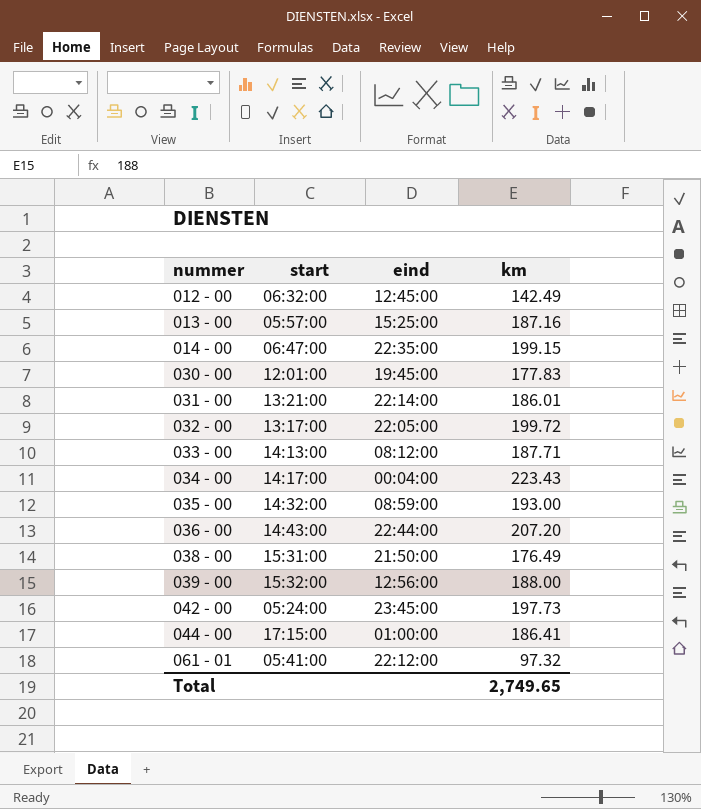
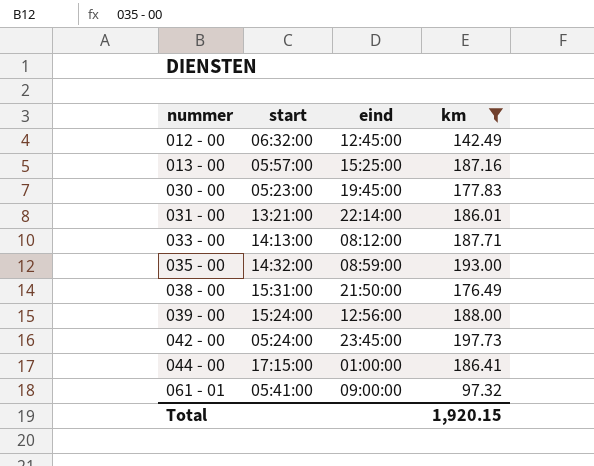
filter: none -> km <= 197.73
030 - 00 | start: 12:01:00 -> 05:23:00
039 - 00 | start: 15:32:00 -> 15:24:00
061 - 01 | eind: 22:12:00 -> 09:00:00
Total | km: 2,749.65 -> 1,920.15

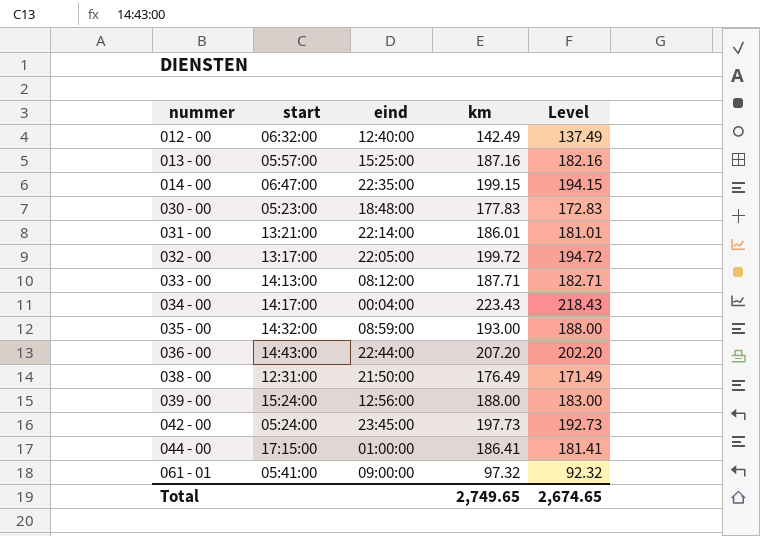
filter: km <= 197.73 -> none
column Level | formula: none -> [km] - 5
012 - 00 | eind: 12:45:00 -> 12:40:00
030 - 00 | eind: 19:45:00 -> 18:48:00
038 - 00 | start: 15:31:00 -> 12:31:00
Total | km: 1,920.15 -> 2,749.65

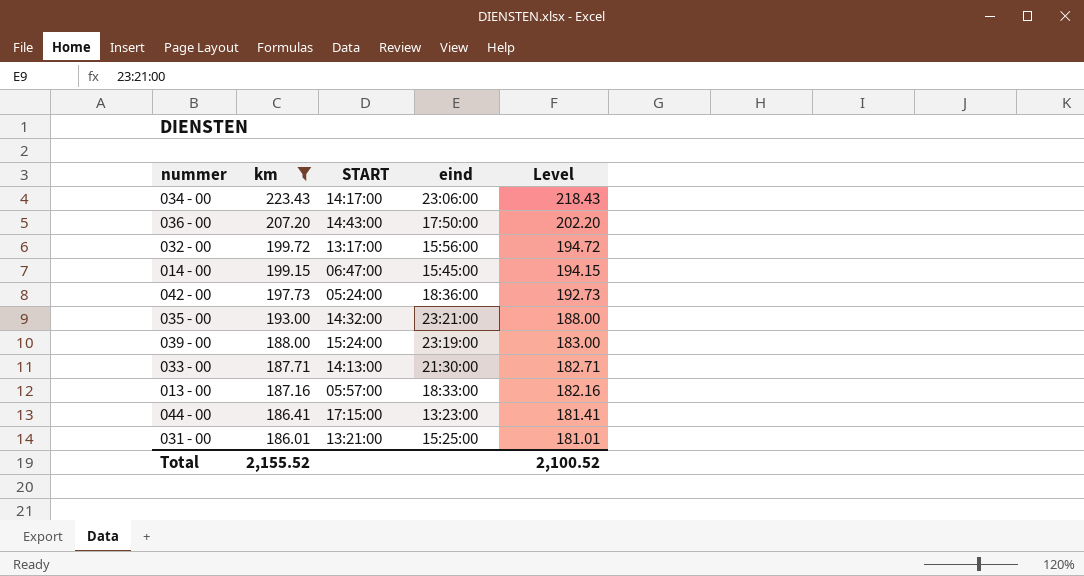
filter: none -> km >= 186.01
row order: nummer ascending -> km descending
column km | position: 4 -> 2
column name: start -> START
034 - 00 | eind: 00:04:00 -> 23:06:00
036 - 00 | eind: 22:44:00 -> 17:50:00
032 - 00 | eind: 22:05:00 -> 15:56:00
014 - 00 | eind: 22:35:00 -> 15:45:00
042 - 00 | eind: 23:45:00 -> 18:36:00
035 - 00 | eind: 08:59:00 -> 23:21:00
039 - 00 | eind: 12:56:00 -> 23:19:00
033 - 00 | eind: 08:12:00 -> 21:30:00
013 - 00 | eind: 15:25:00 -> 18:33:00
044 - 00 | eind: 01:00:00 -> 13:23:00
031 - 00 | eind: 22:14:00 -> 15:25:00
Total | km: 2,749.65 -> 2,155.52
Total | Level: 2,674.65 -> 2,100.52

